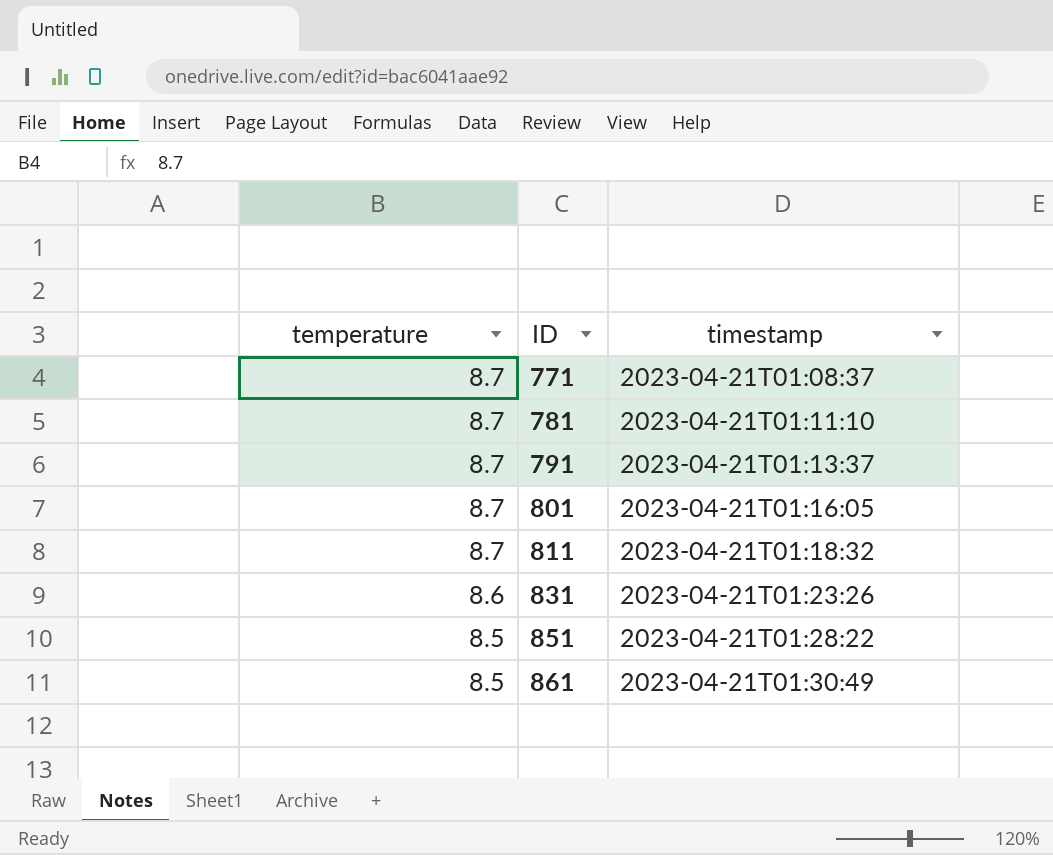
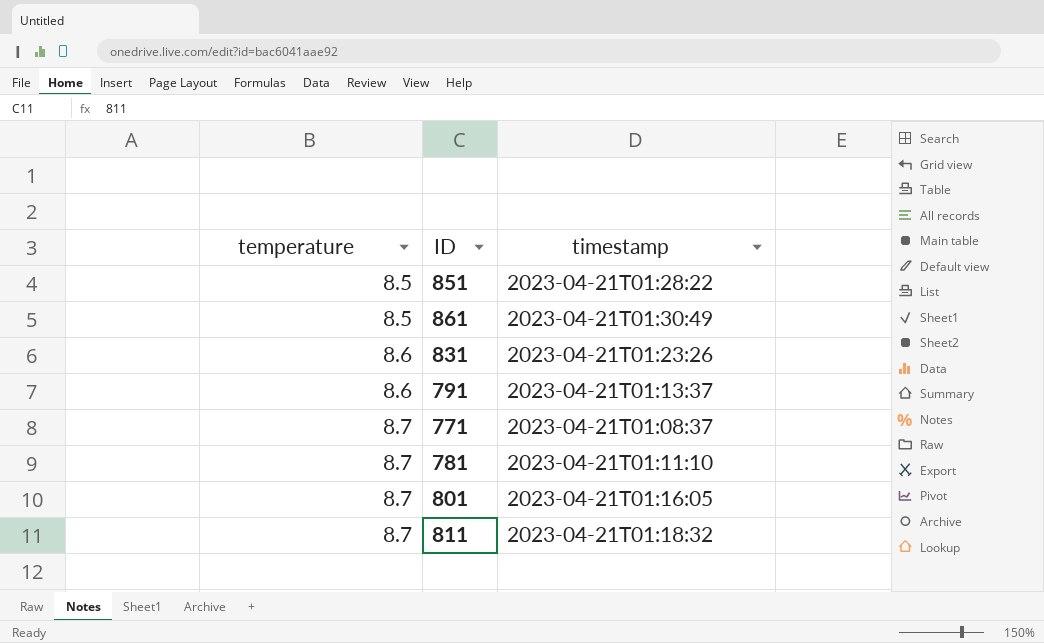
row order: temperature descending -> temperature ascending
791 | temperature: 8.7 -> 8.6

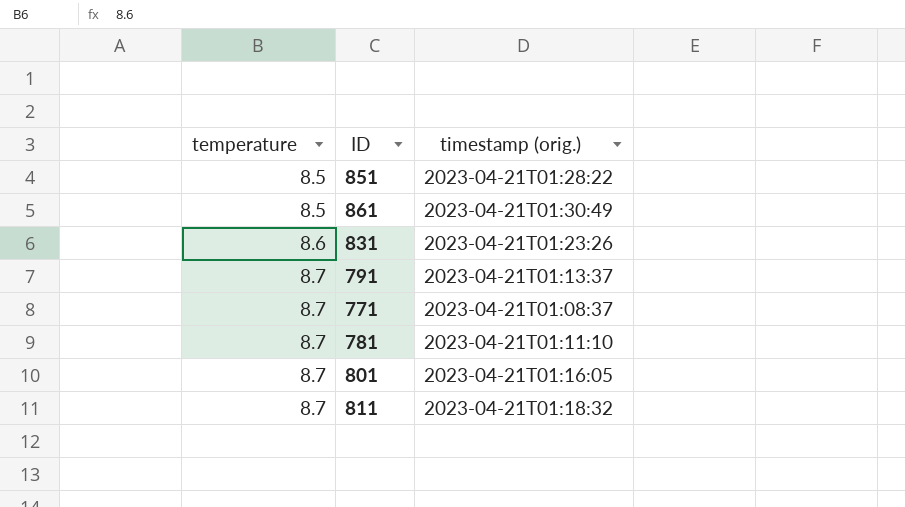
column name: timestamp -> timestamp (orig.)
791 | temperature: 8.6 -> 8.7

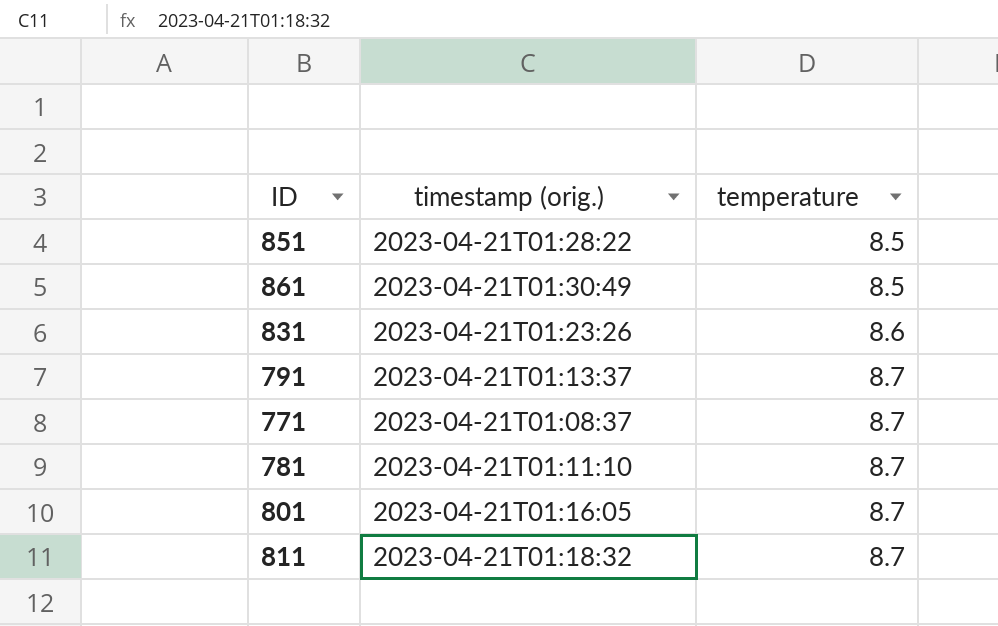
column temperature | position: 1 -> 3

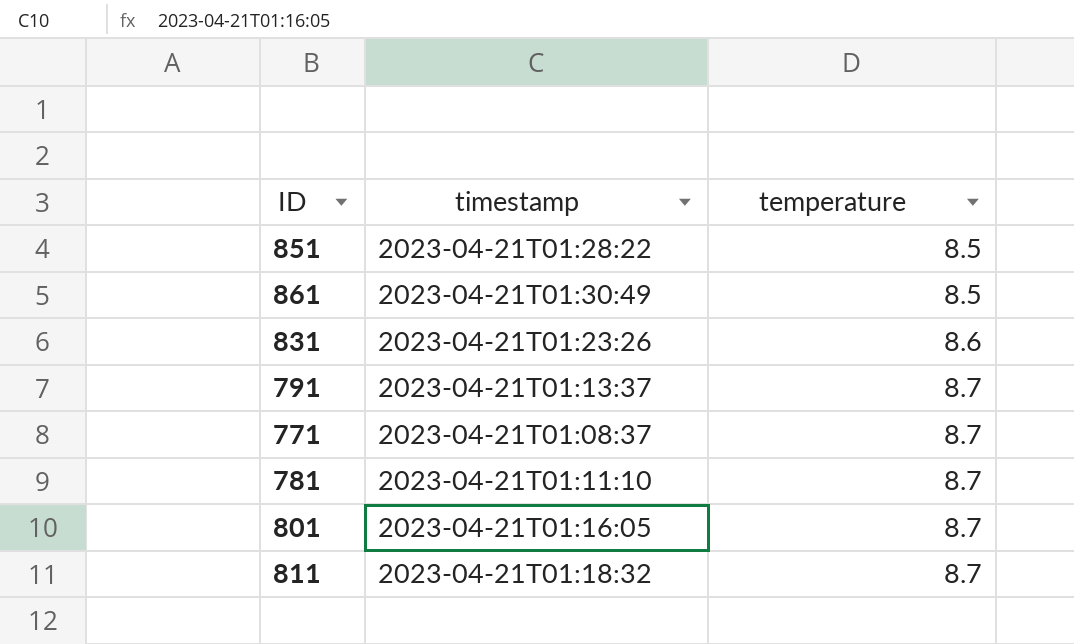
column name: timestamp (orig.) -> timestamp

